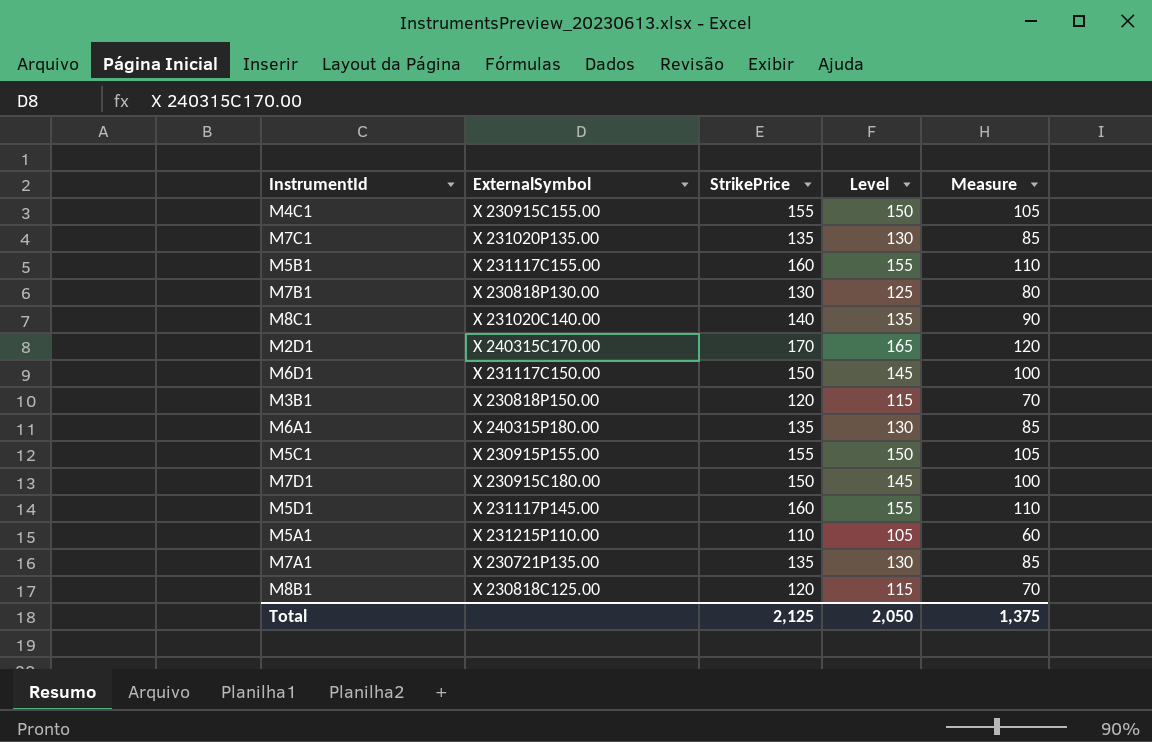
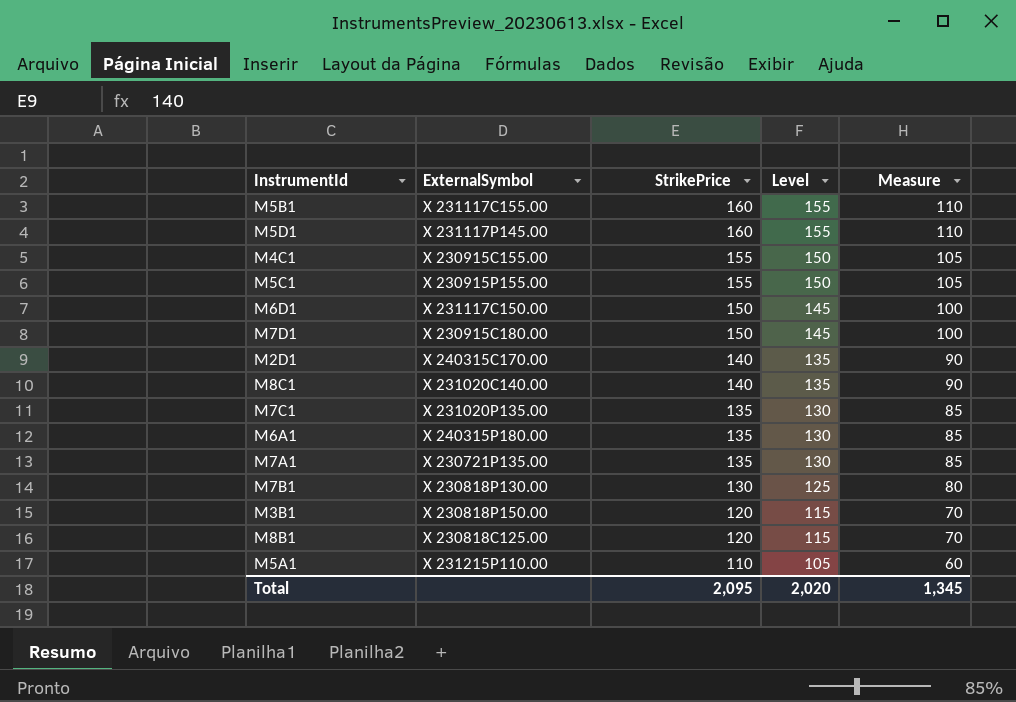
row order: none -> StrikePrice descending
M2D1 | StrikePrice: 170 -> 140
M2D1 | Level: 165 -> 135
M2D1 | Measure: 120 -> 90
Total | StrikePrice: 2,125 -> 2,095
Total | Level: 2,050 -> 2,020
Total | Measure: 1,375 -> 1,345

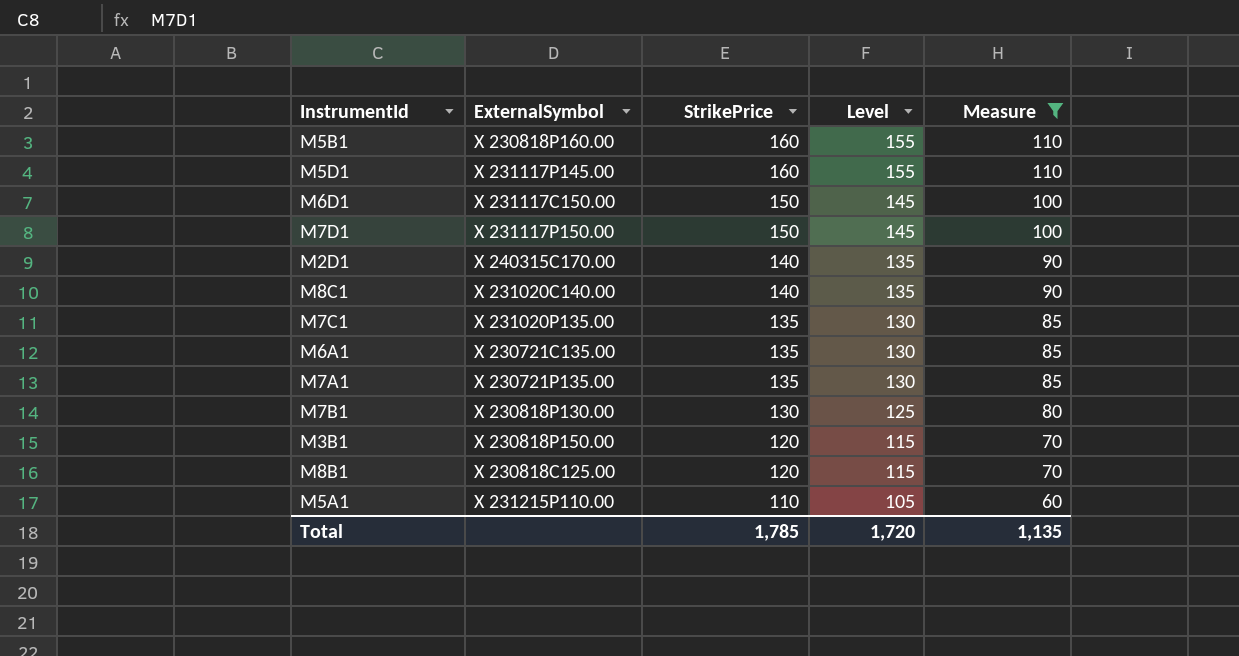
filter: none -> Measure != 105
M5B1 | ExternalSymbol: X 231117C155.00 -> X 230818P160.00
M7D1 | ExternalSymbol: X 230915C180.00 -> X 231117P150.00
M6A1 | ExternalSymbol: X 240315P180.00 -> X 230721C135.00
Total | StrikePrice: 2,095 -> 1,785
Total | Level: 2,020 -> 1,720
Total | Measure: 1,345 -> 1,135

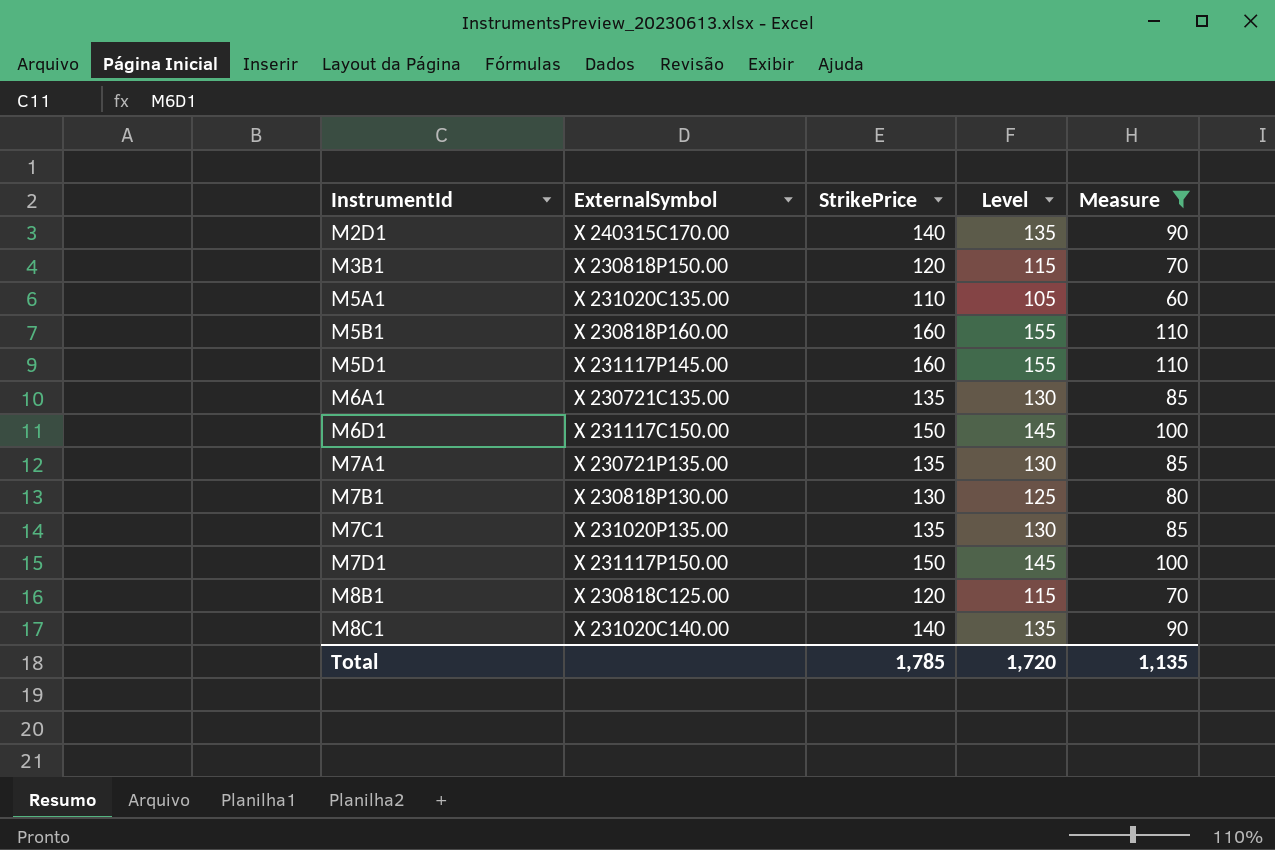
row order: StrikePrice descending -> InstrumentId ascending
M5A1 | ExternalSymbol: X 231215P110.00 -> X 231020C135.00

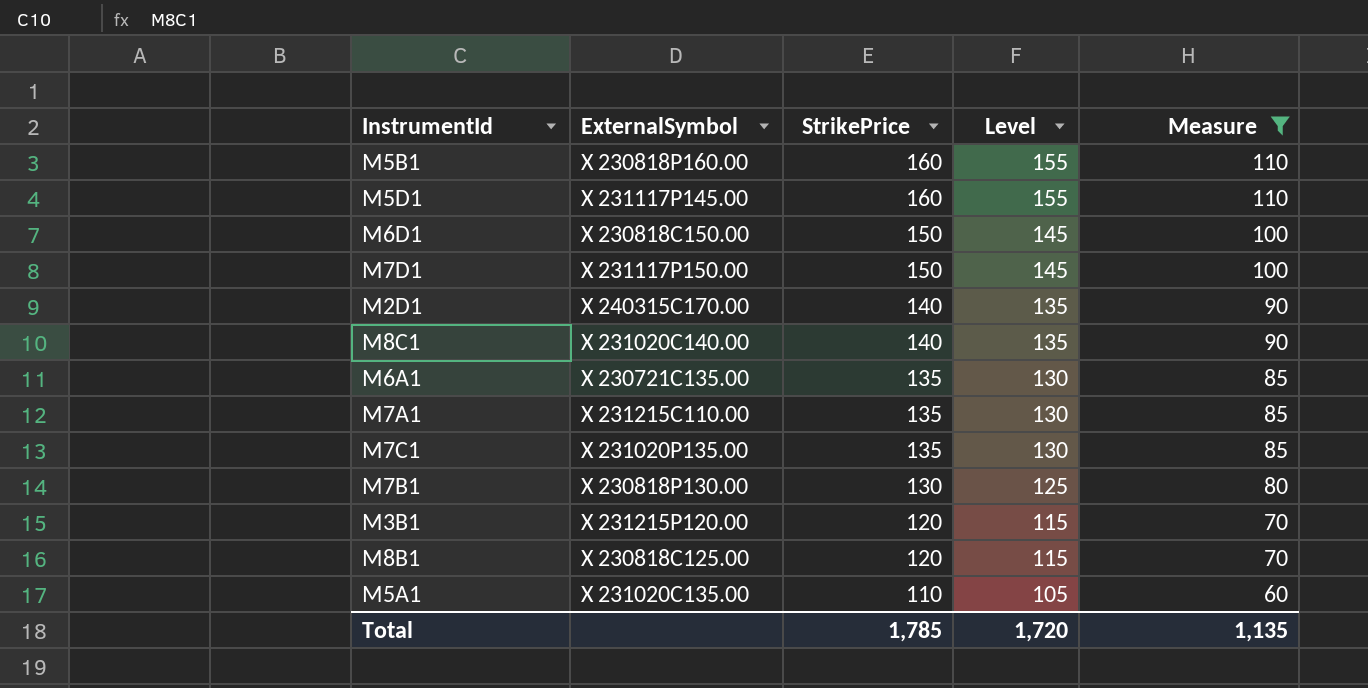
row order: InstrumentId ascending -> StrikePrice descending
M6D1 | ExternalSymbol: X 231117C150.00 -> X 230818C150.00
M7A1 | ExternalSymbol: X 230721P135.00 -> X 231215C110.00
M3B1 | ExternalSymbol: X 230818P150.00 -> X 231215P120.00

